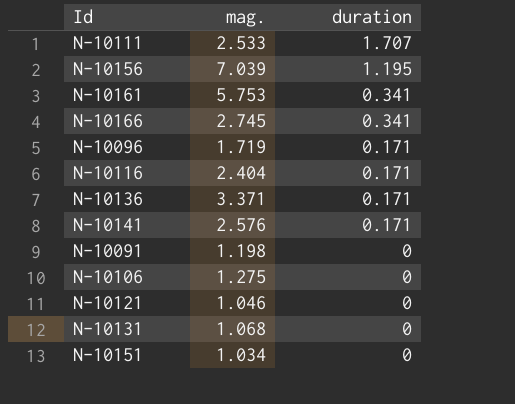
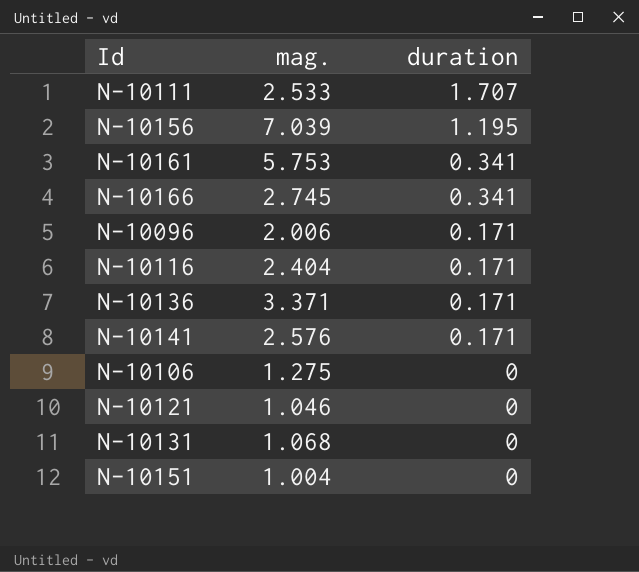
row N-10091: 1.198 | 0 -> none
N-10096 | mag.: 1.719 -> 2.006
N-10151 | mag.: 1.034 -> 1.004

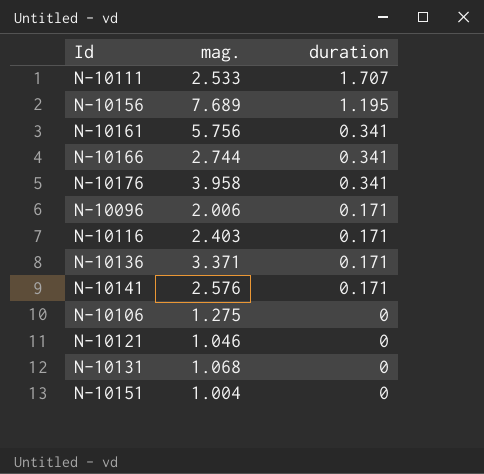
N-10156 | mag.: 7.039 -> 7.689
N-10161 | mag.: 5.753 -> 5.756
N-10166 | mag.: 2.745 -> 2.744
row N-10176: none -> 3.958 | 0.341
N-10116 | mag.: 2.404 -> 2.403

